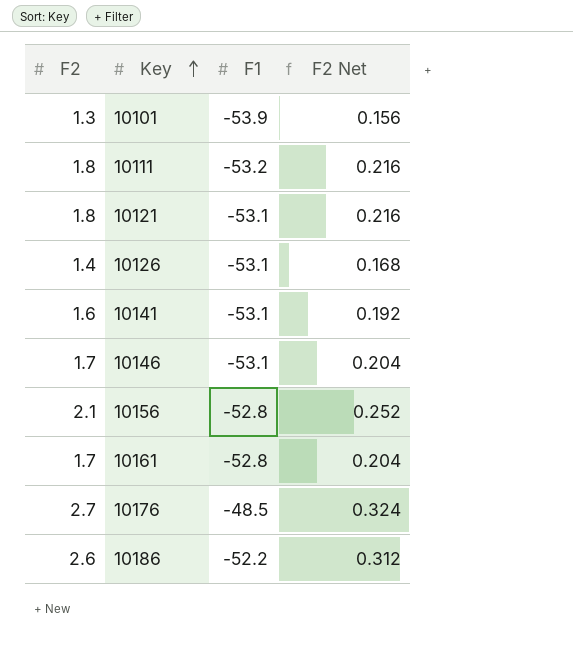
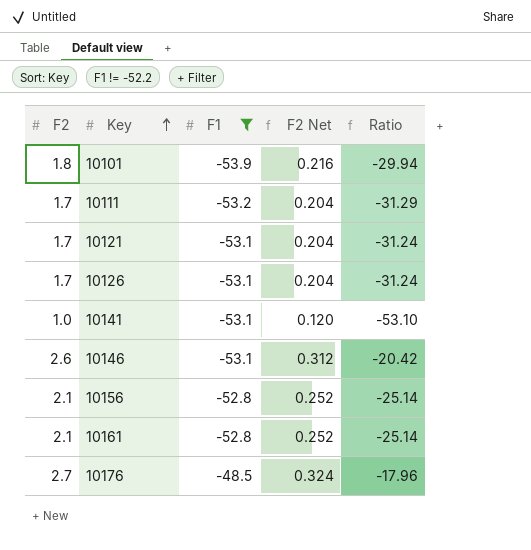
filter: none -> F1 != -52.2
column Ratio | formula: none -> [F1] / [F2]
10101 | F2: 1.3 -> 1.8
10101 | F2 Net: 0.156 -> 0.216
10111 | F2: 1.8 -> 1.7
10111 | F2 Net: 0.216 -> 0.204
10121 | F2: 1.8 -> 1.7
10121 | F2 Net: 0.216 -> 0.204
10126 | F2: 1.4 -> 1.7
10126 | F2 Net: 0.168 -> 0.204
10141 | F2: 1.6 -> 1.0
10141 | F2 Net: 0.192 -> 0.120
10146 | F2: 1.7 -> 2.6
10146 | F2 Net: 0.204 -> 0.312
10161 | F2: 1.7 -> 2.1
10161 | F2 Net: 0.204 -> 0.252

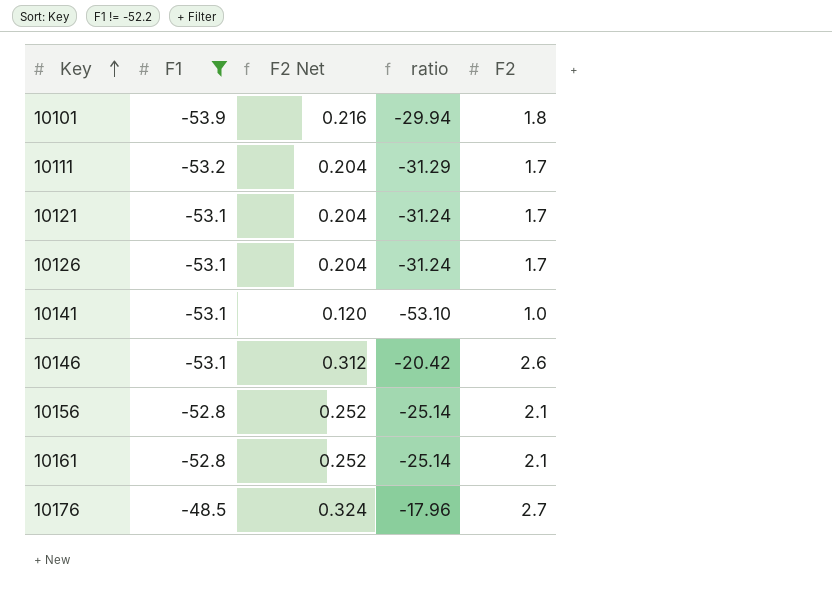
column name: Ratio -> ratio
column F2 | position: 1 -> 5

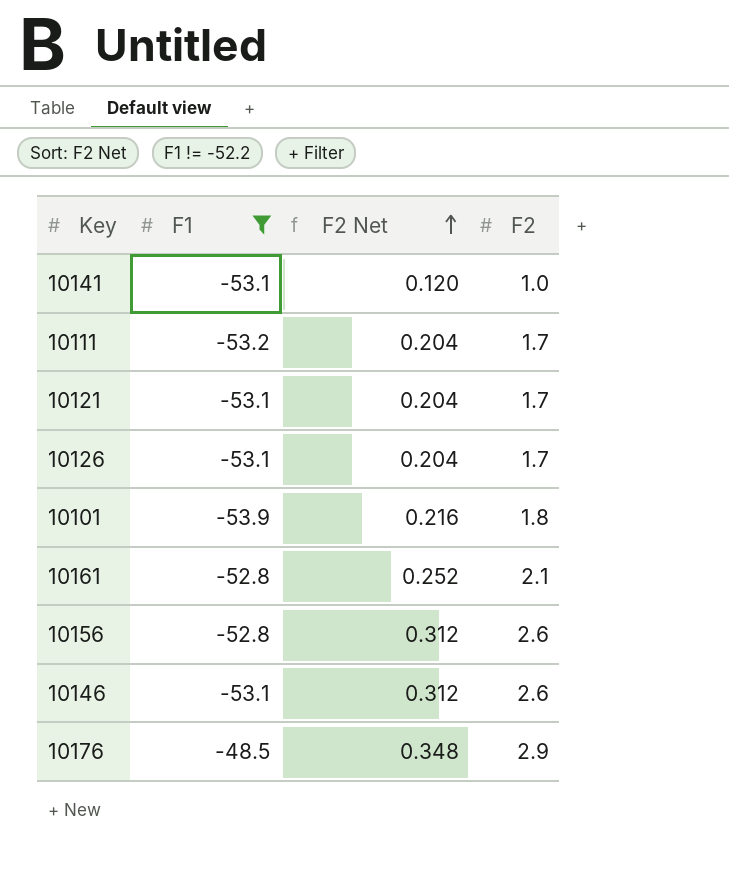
row order: Key ascending -> F2 Net ascending
column ratio | formula: [F1] / [F2] -> none
10156 | F2 Net: 0.252 -> 0.312
10156 | F2: 2.1 -> 2.6
10176 | F2 Net: 0.324 -> 0.348
10176 | F2: 2.7 -> 2.9

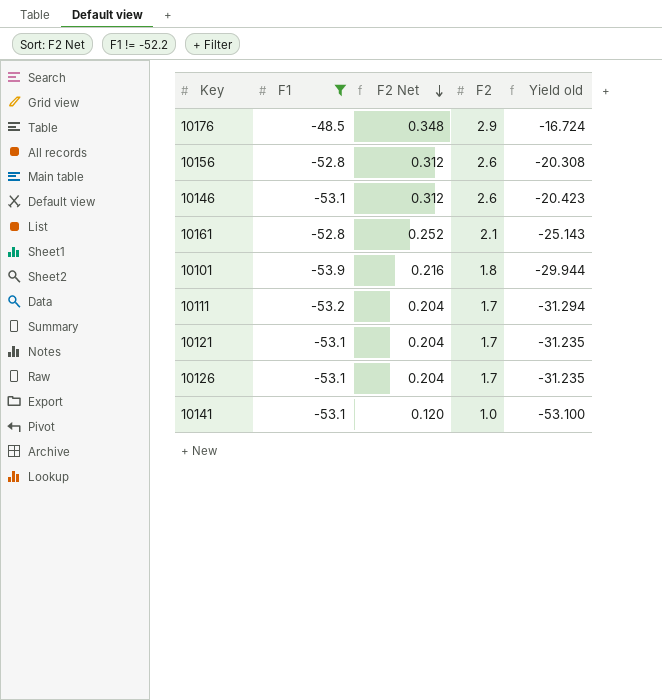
row order: F2 Net ascending -> F2 Net descending
column Yield old | formula: none -> [F1] / [F2]

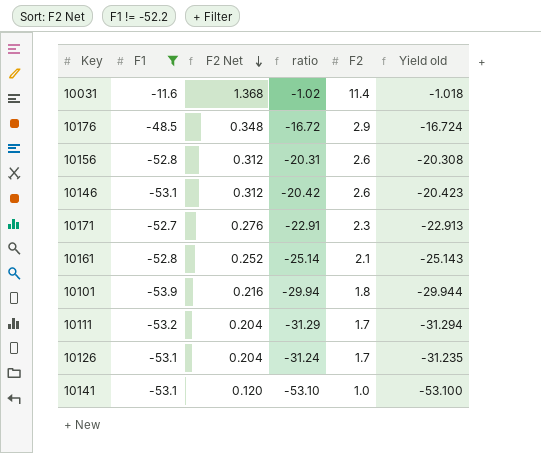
column ratio | formula: none -> [F1] / [F2]
row 10121: -53.1 | 0.204 | 1.7 | -31.235 -> none
row 10031: none -> -11.6 | 1.368 | -1.02 | 11.4 | -1.018
row 10171: none -> -52.7 | 0.276 | -22.91 | 2.3 | -22.913

